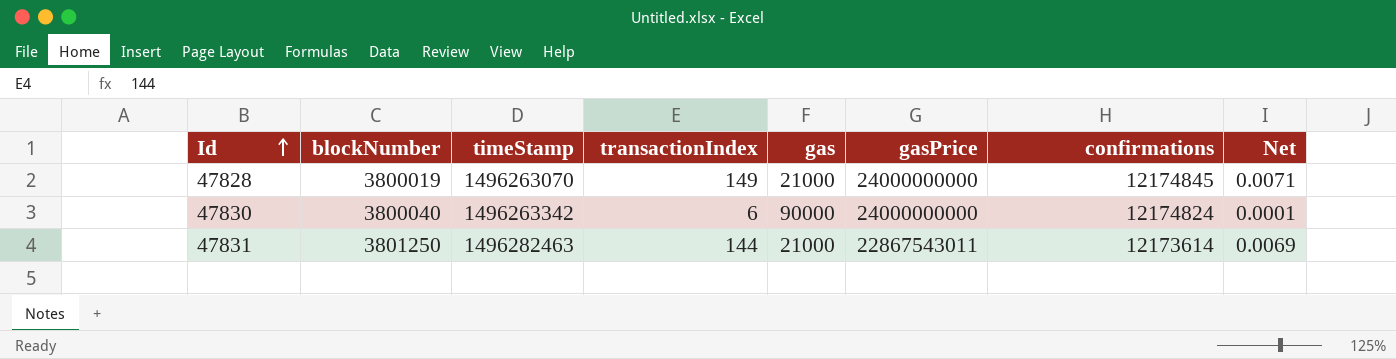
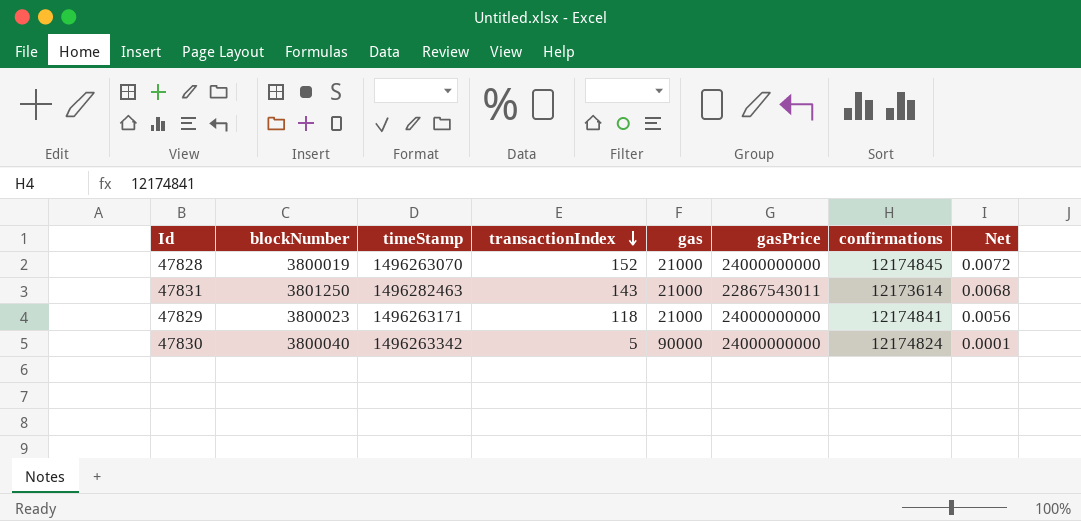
row order: Id ascending -> transactionIndex descending
47828 | transactionIndex: 149 -> 152
47828 | Net: 0.0071 -> 0.0072
47831 | transactionIndex: 144 -> 143
47831 | Net: 0.0069 -> 0.0068
row 47829: none -> 3800023 | 1496263171 | 118 | 21000 | 24000000000 | 12174841 | 0.0056
47830 | transactionIndex: 6 -> 5

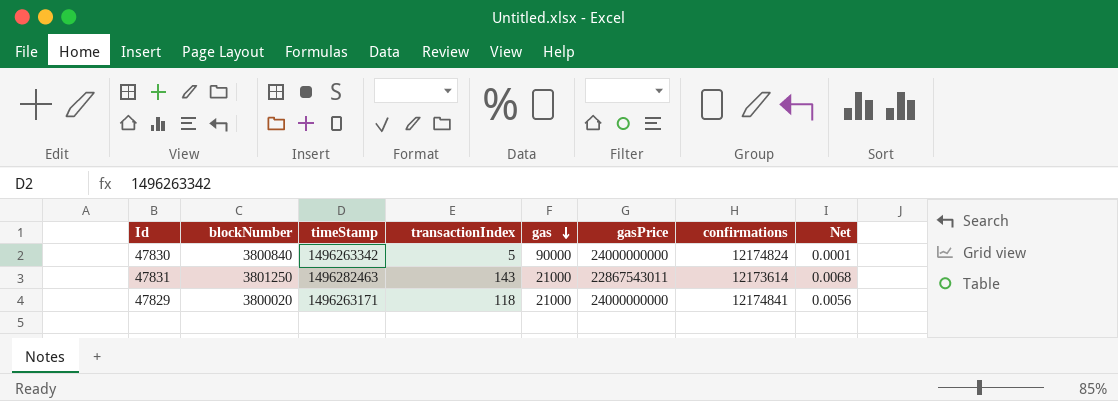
row order: transactionIndex descending -> gas descending
row 47828: 3800019 | 1496263070 | 152 | 21000 | 24000000000 | 12174845 | 0.0072 -> none
47830 | blockNumber: 3800040 -> 3800840
47829 | blockNumber: 3800023 -> 3800020

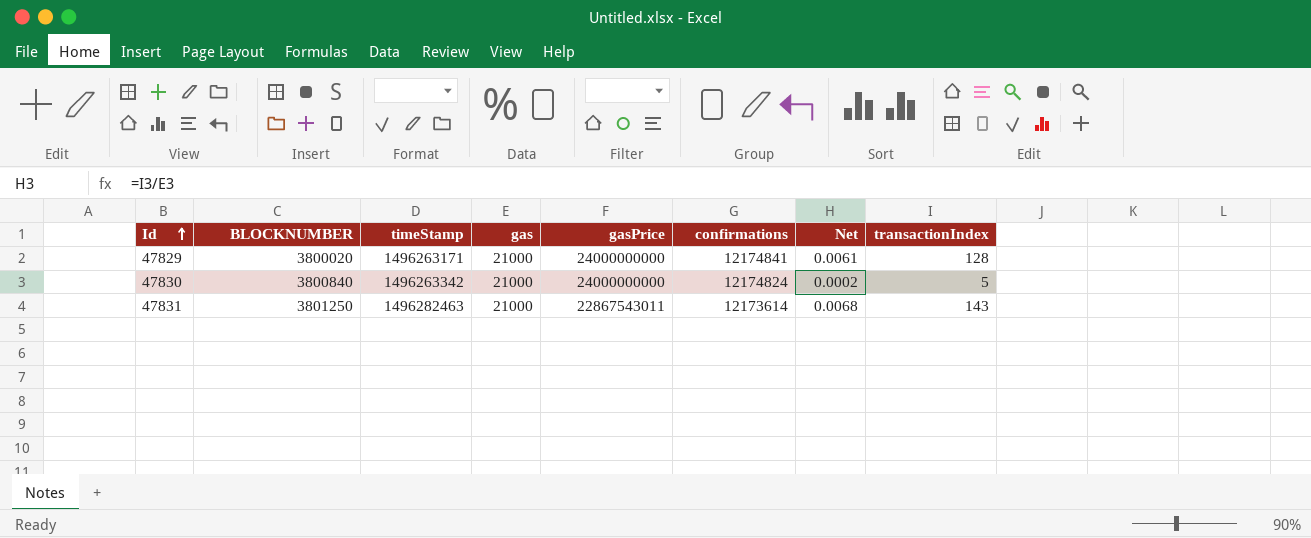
row order: gas descending -> Id ascending
column name: blockNumber -> BLOCKNUMBER
column transactionIndex | position: 4 -> 8
47829 | Net: 0.0056 -> 0.0061
47829 | transactionIndex: 118 -> 128
47830 | gas: 90000 -> 21000
47830 | Net: 0.0001 -> 0.0002

